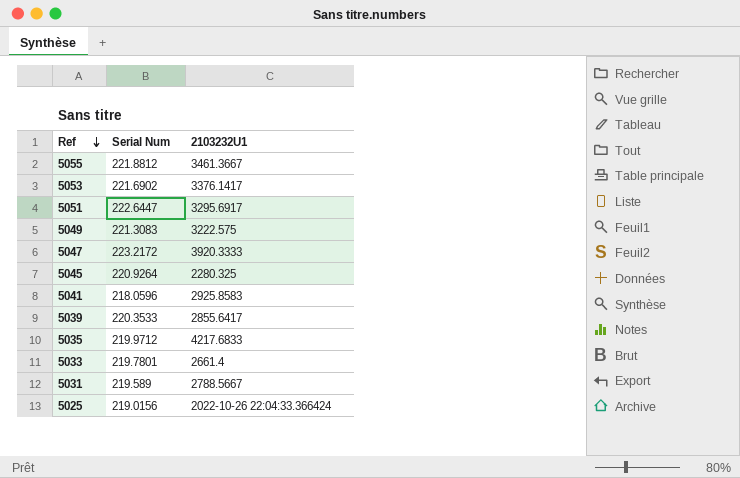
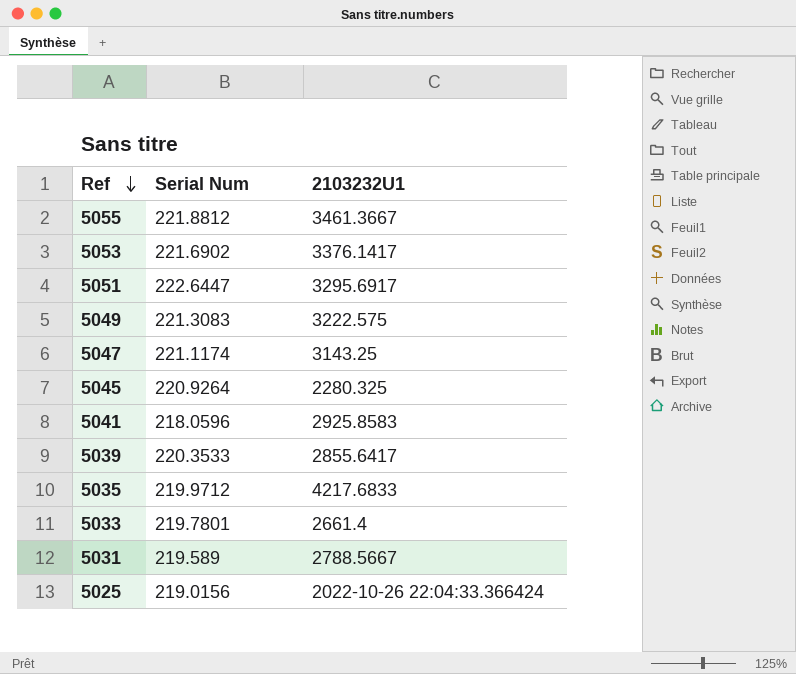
5047 | Serial Num: 223.2172 -> 221.1174
5047 | 2103232U1: 3920.3333 -> 3143.25

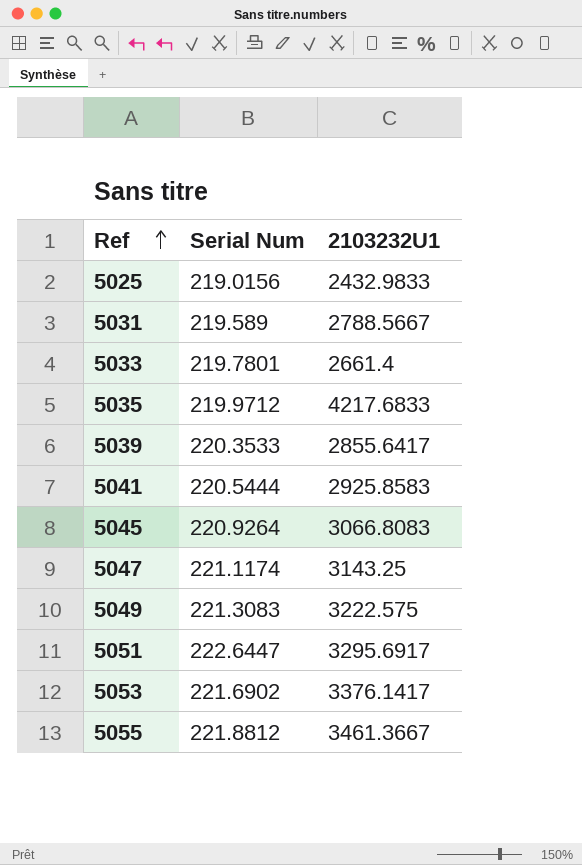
row order: Ref descending -> Ref ascending
5025 | 2103232U1: 2022-10-26 22:04:33.366424 -> 2432.9833
5041 | Serial Num: 218.0596 -> 220.5444
5045 | 2103232U1: 2280.325 -> 3066.8083

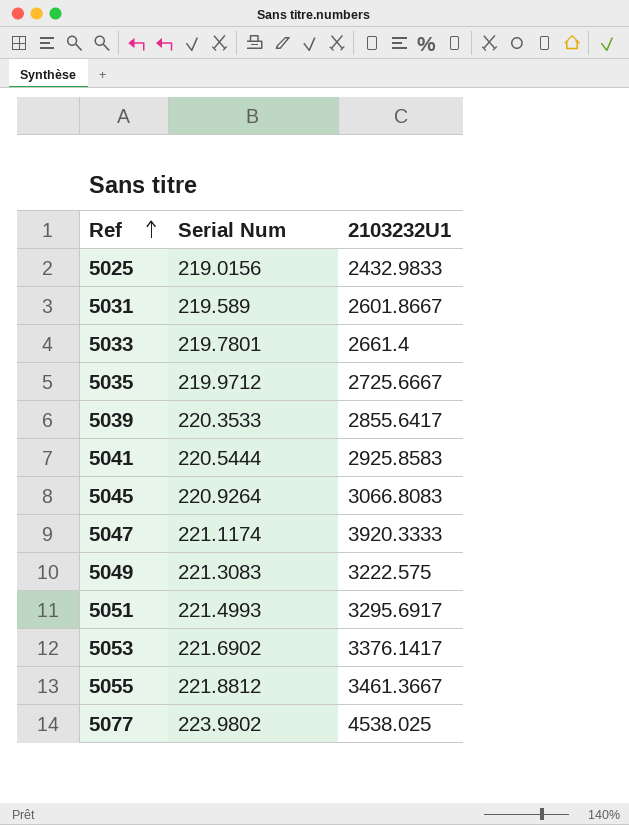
5031 | 2103232U1: 2788.5667 -> 2601.8667
5035 | 2103232U1: 4217.6833 -> 2725.6667
5047 | 2103232U1: 3143.25 -> 3920.3333
5051 | Serial Num: 222.6447 -> 221.4993
row 5077: none -> 223.9802 | 4538.025

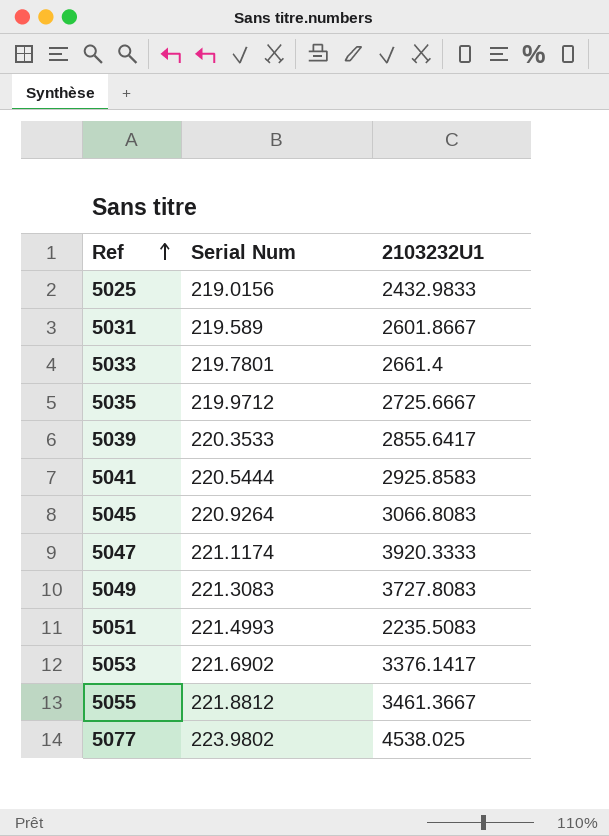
5049 | 2103232U1: 3222.575 -> 3727.8083
5051 | 2103232U1: 3295.6917 -> 2235.5083

